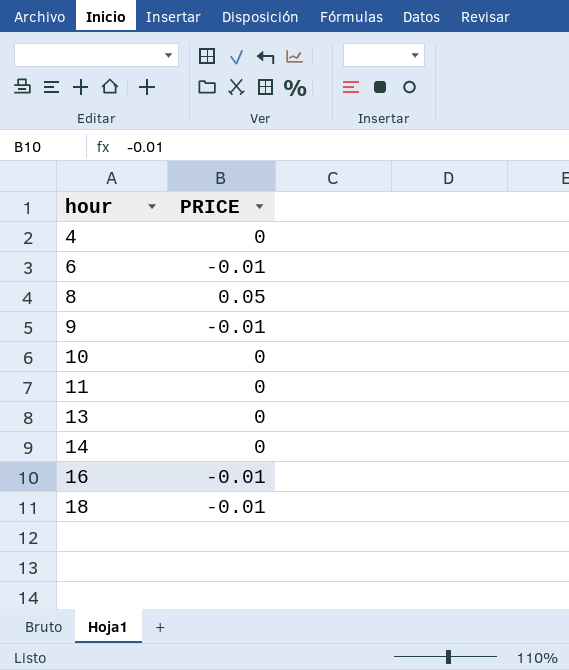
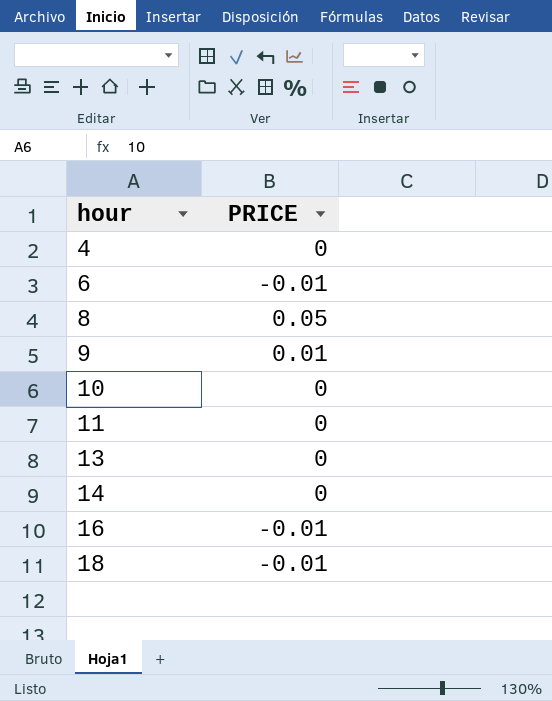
9 | PRICE: -0.01 -> 0.01

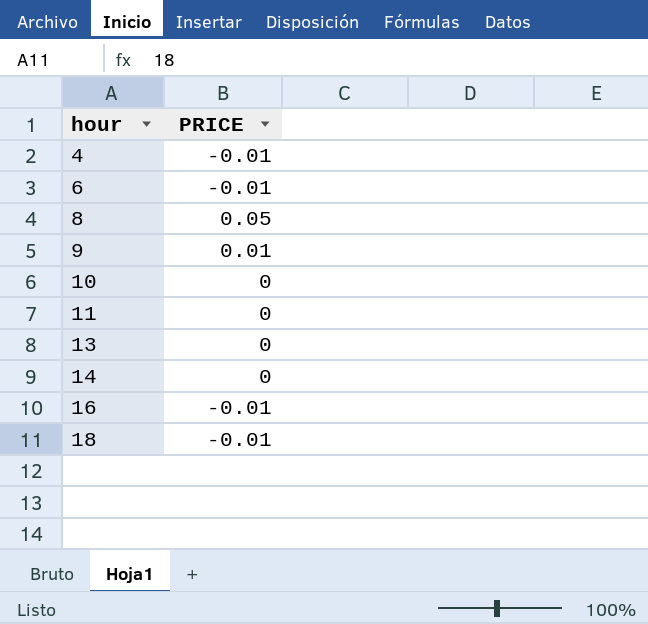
4 | PRICE: 0 -> -0.01

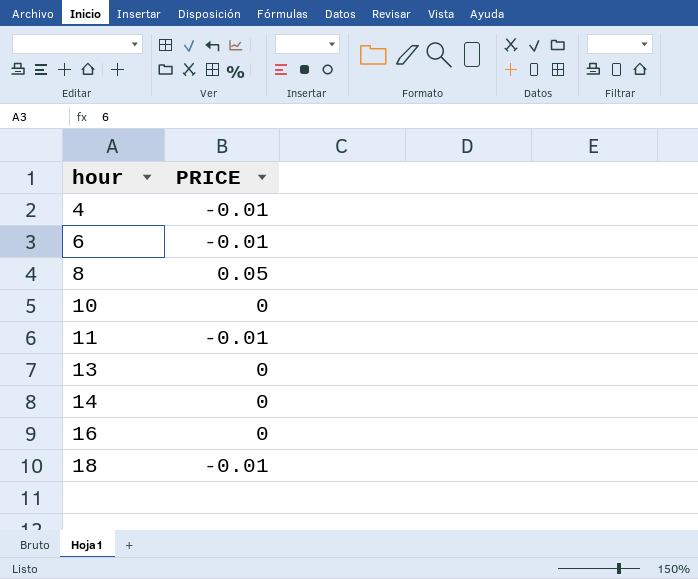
row 9: 0.01 -> none
11 | PRICE: 0 -> -0.01
16 | PRICE: -0.01 -> 0

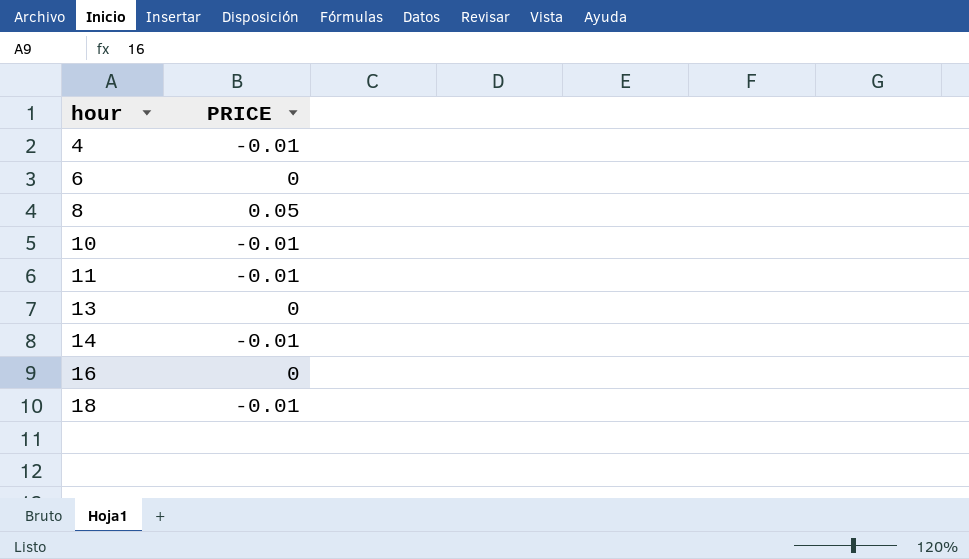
6 | PRICE: -0.01 -> 0
10 | PRICE: 0 -> -0.01
14 | PRICE: 0 -> -0.01

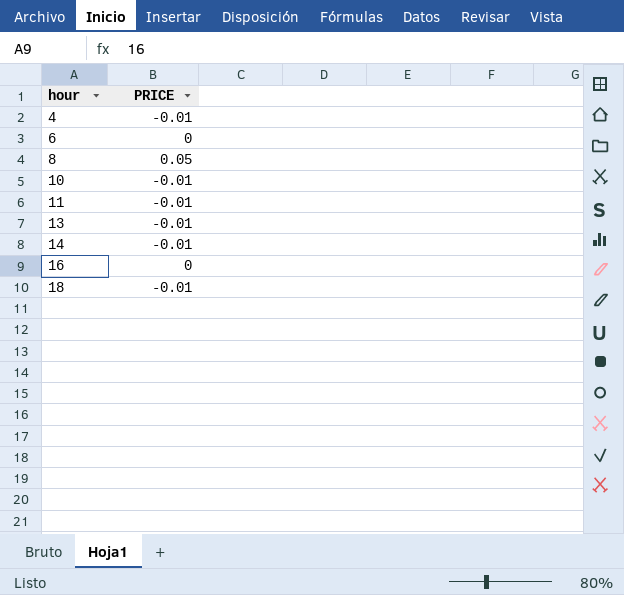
13 | PRICE: 0 -> -0.01

